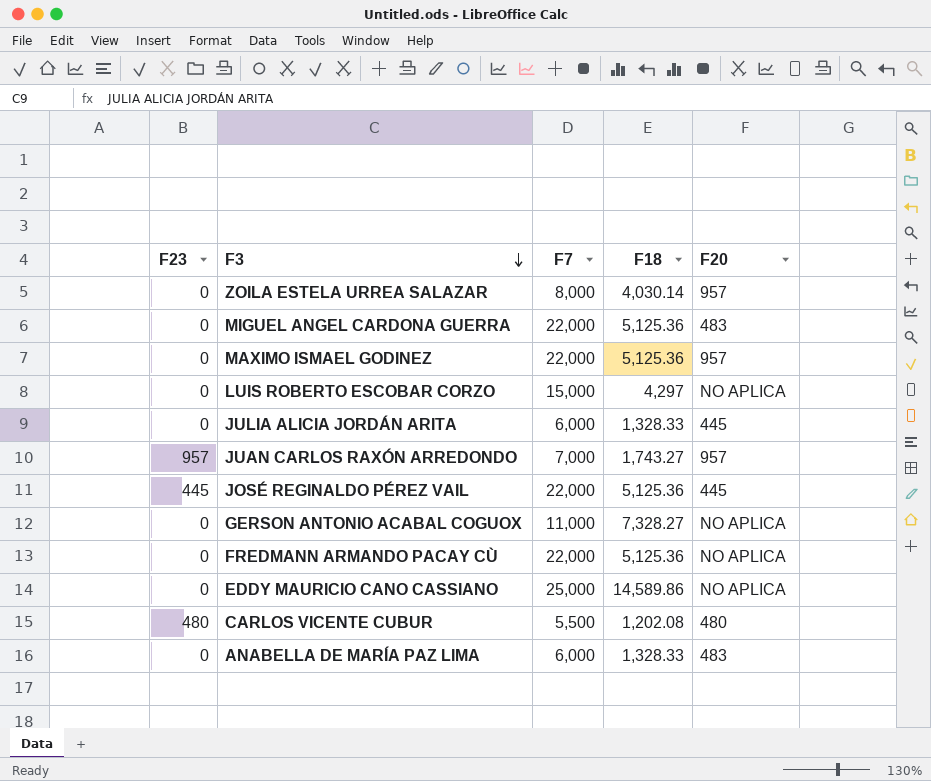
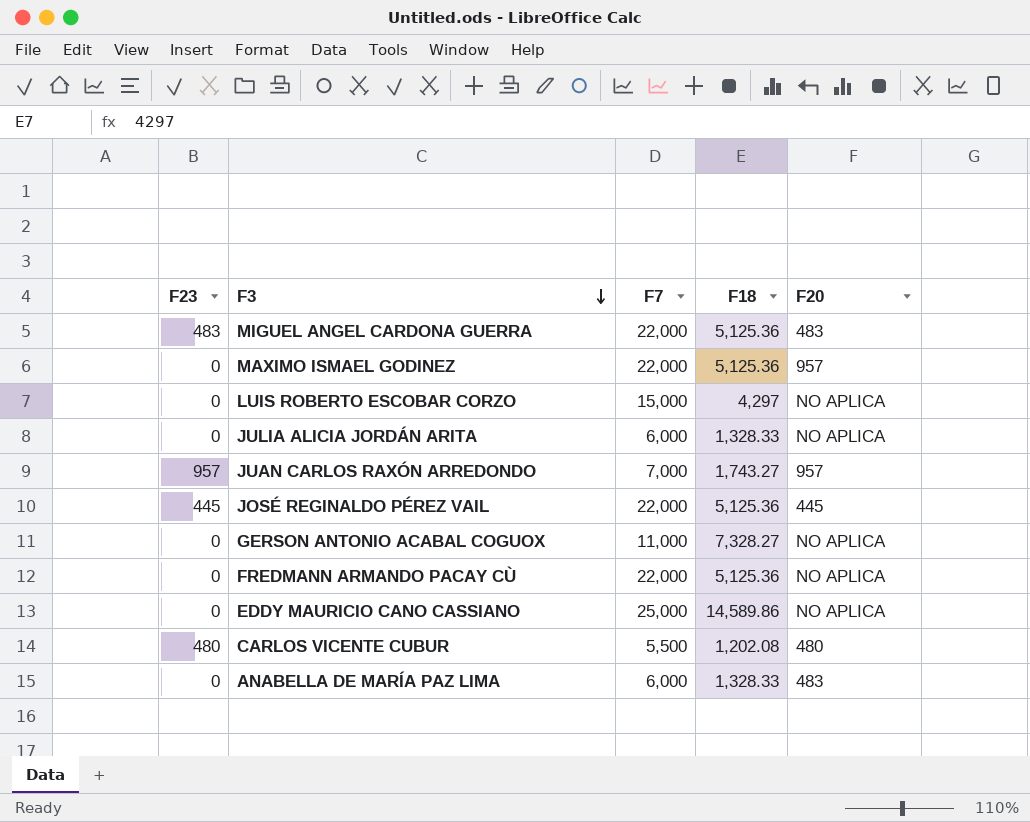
row ZOILA ESTELA URREA SALAZAR: 0 | 8,000 | 4,030.14 | 957 -> none
MIGUEL ANGEL CARDONA GUERRA | F23: 0 -> 483
JULIA ALICIA JORDÁN ARITA | F20: 445 -> NO APLICA

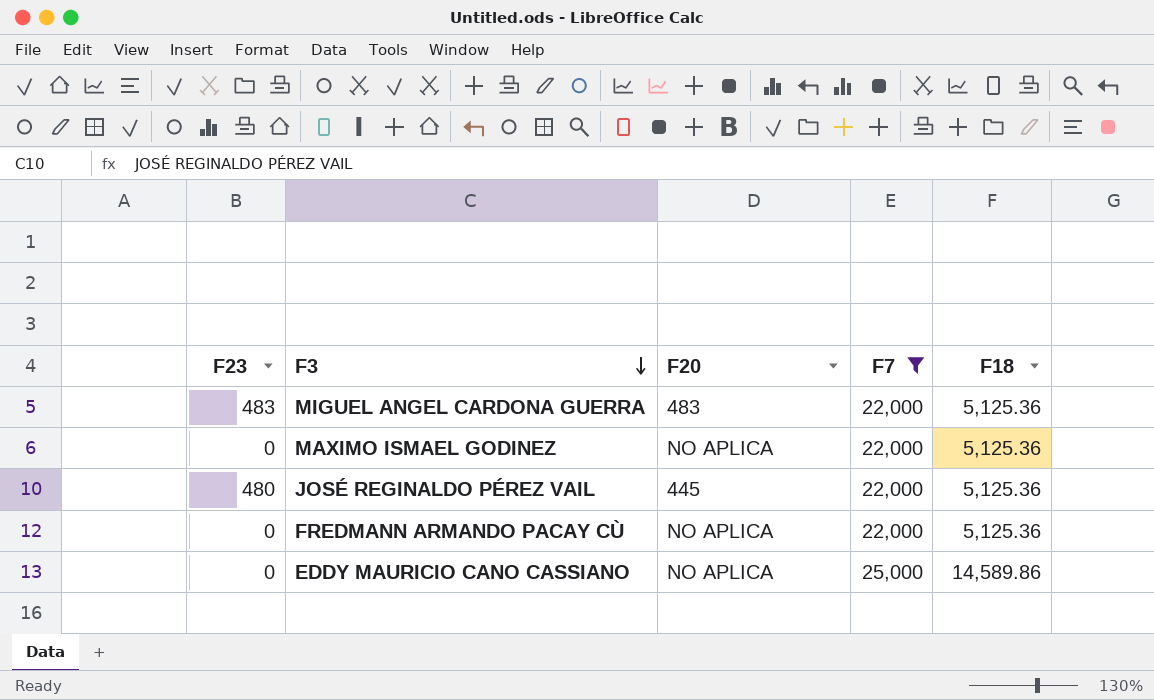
filter: none -> F7 >= 22,000
column F20 | position: 5 -> 3
MAXIMO ISMAEL GODINEZ | F20: 957 -> NO APLICA
JOSÉ REGINALDO PÉREZ VAIL | F23: 445 -> 480

